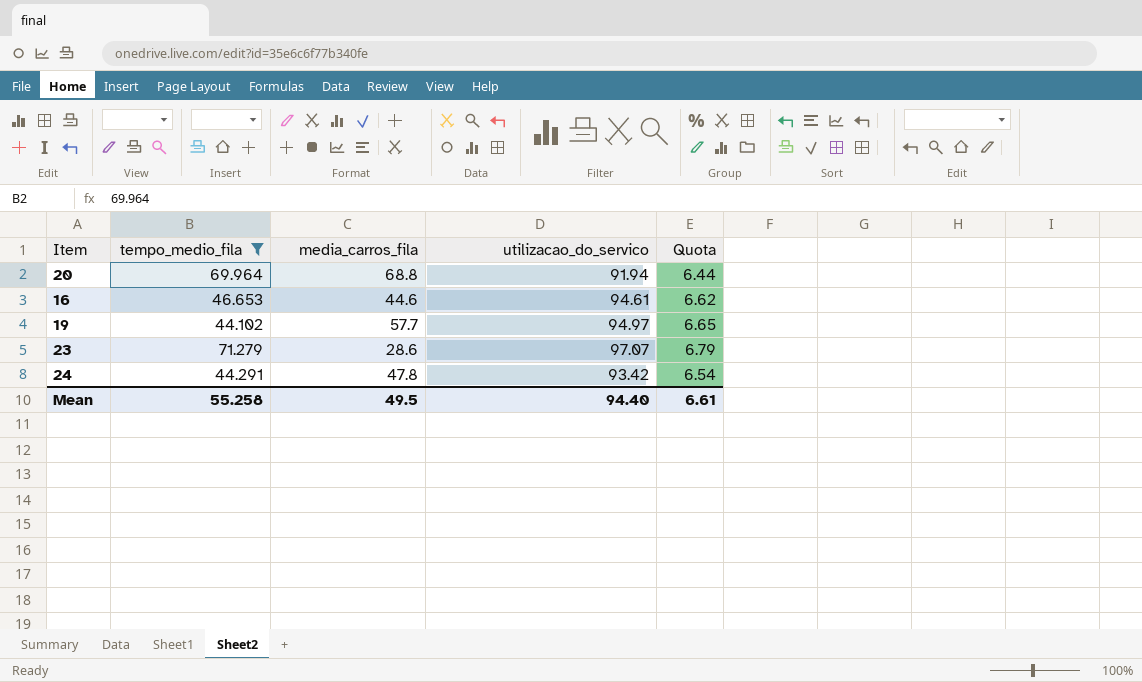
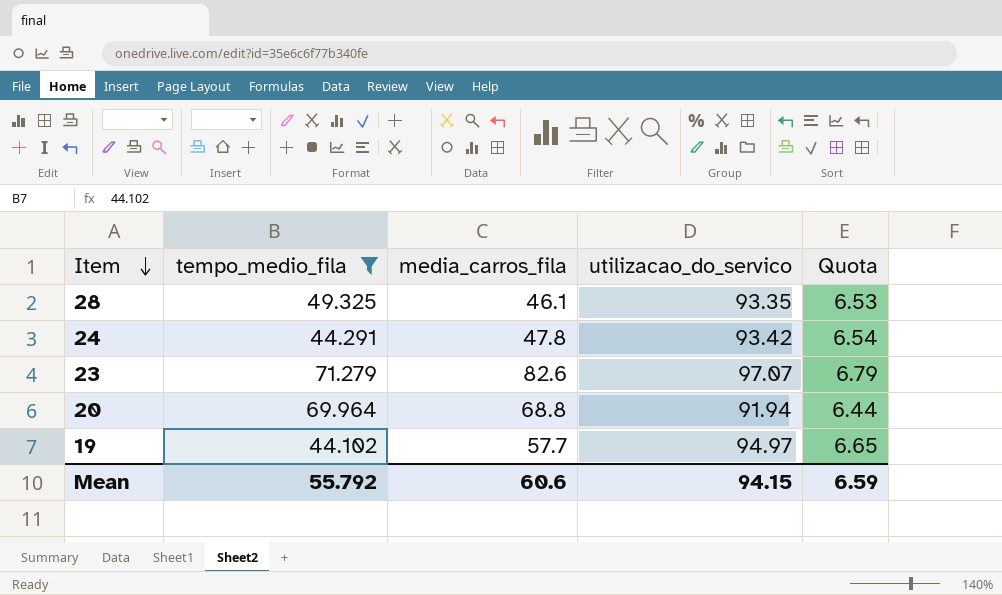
row order: none -> Item descending
row 16: 46.653 | 44.6 | 94.61 | 6.62 -> none
row 28: none -> 49.325 | 46.1 | 93.35 | 6.53
23 | media_carros_fila: 28.6 -> 82.6
Mean | tempo_medio_fila: 55.258 -> 55.792
Mean | media_carros_fila: 49.5 -> 60.6
Mean | utilizacao_do_servico: 94.40 -> 94.15
Mean | Quota: 6.61 -> 6.59

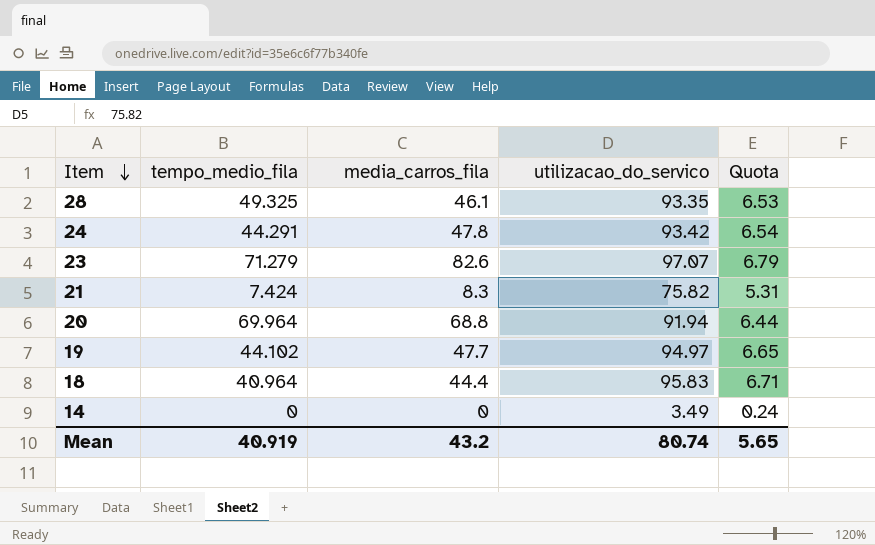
filter: tempo_medio_fila >= 44.102 -> none
19 | media_carros_fila: 57.7 -> 47.7
Mean | tempo_medio_fila: 55.792 -> 40.919
Mean | media_carros_fila: 60.6 -> 43.2
Mean | utilizacao_do_servico: 94.15 -> 80.74
Mean | Quota: 6.59 -> 5.65

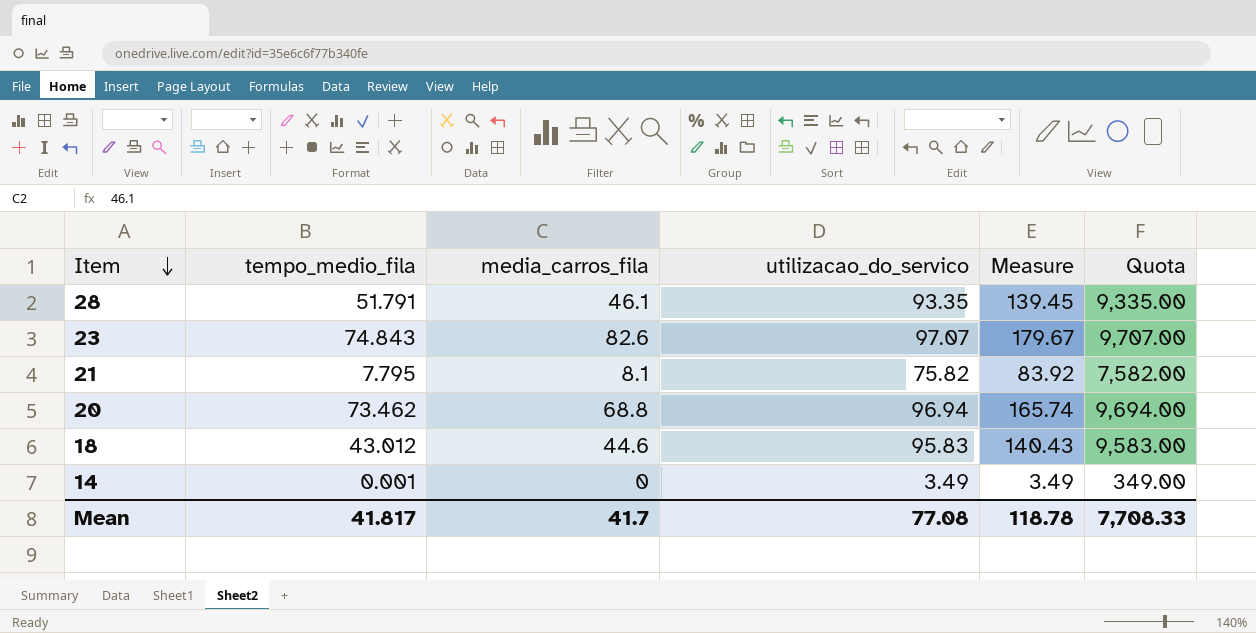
column Measure | formula: none -> [media_carros_fila] + [utilizacao_do_servico]
column Quota | formula: [utilizacao_do_servico] * 0.07 -> [utilizacao_do_servico] * 100
row 24: 44.291 | 47.8 | 93.42 | 6.54 -> none
row 19: 44.102 | 47.7 | 94.97 | 6.65 -> none
28 | tempo_medio_fila: 49.325 -> 51.791
23 | tempo_medio_fila: 71.279 -> 74.843
21 | tempo_medio_fila: 7.424 -> 7.795
21 | media_carros_fila: 8.3 -> 8.1
20 | tempo_medio_fila: 69.964 -> 73.462
20 | utilizacao_do_servico: 91.94 -> 96.94
18 | tempo_medio_fila: 40.964 -> 43.012
18 | media_carros_fila: 44.4 -> 44.6
14 | tempo_medio_fila: 0 -> 0.001
Mean | tempo_medio_fila: 40.919 -> 41.817
Mean | media_carros_fila: 43.2 -> 41.7
Mean | utilizacao_do_servico: 80.74 -> 77.08
Mean | Quota: 5.65 -> 7,708.33

